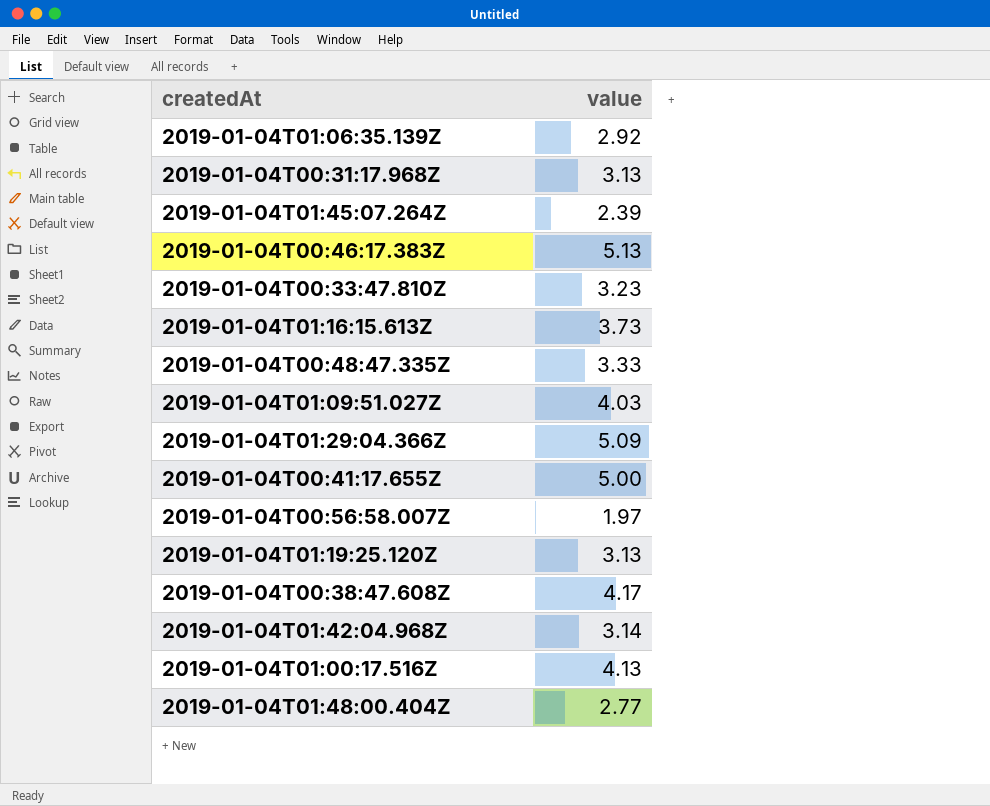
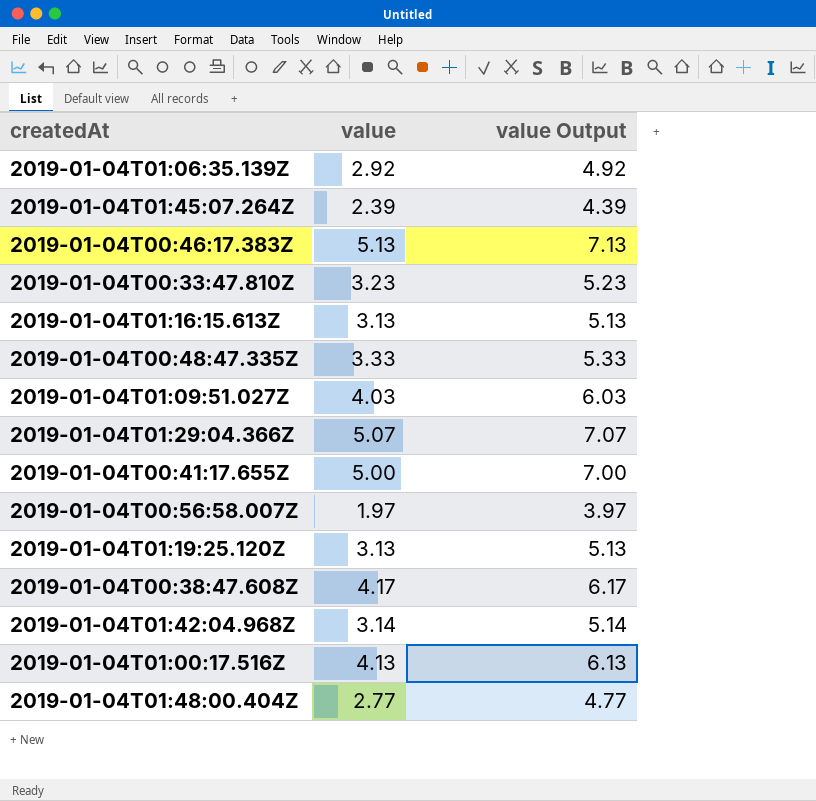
column value Output | formula: none -> [value] + 2
row 2019-01-04T00:31:17.968Z: 3.13 -> none
2019-01-04T01:16:15.613Z | value: 3.73 -> 3.13
2019-01-04T01:29:04.366Z | value: 5.09 -> 5.07

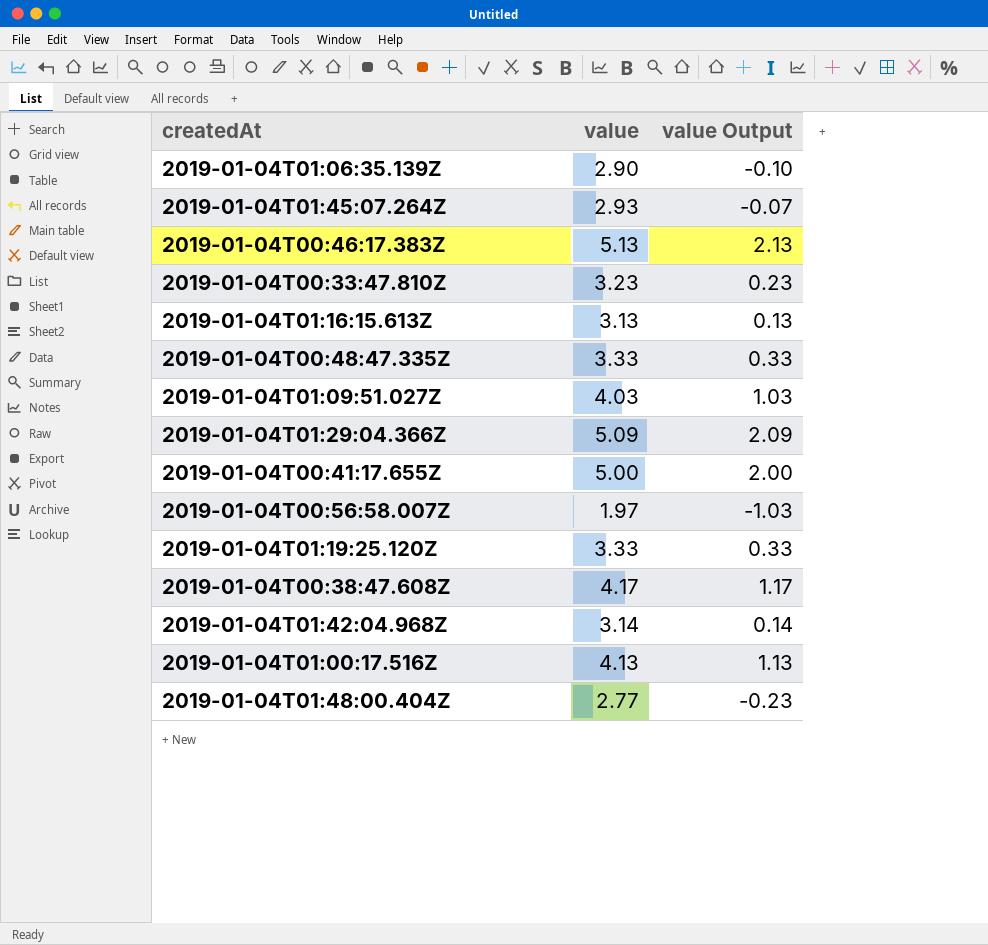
column value Output | formula: [value] + 2 -> [value] - 3
2019-01-04T01:06:35.139Z | value: 2.92 -> 2.90
2019-01-04T01:45:07.264Z | value: 2.39 -> 2.93
2019-01-04T01:29:04.366Z | value: 5.07 -> 5.09
2019-01-04T01:19:25.120Z | value: 3.13 -> 3.33

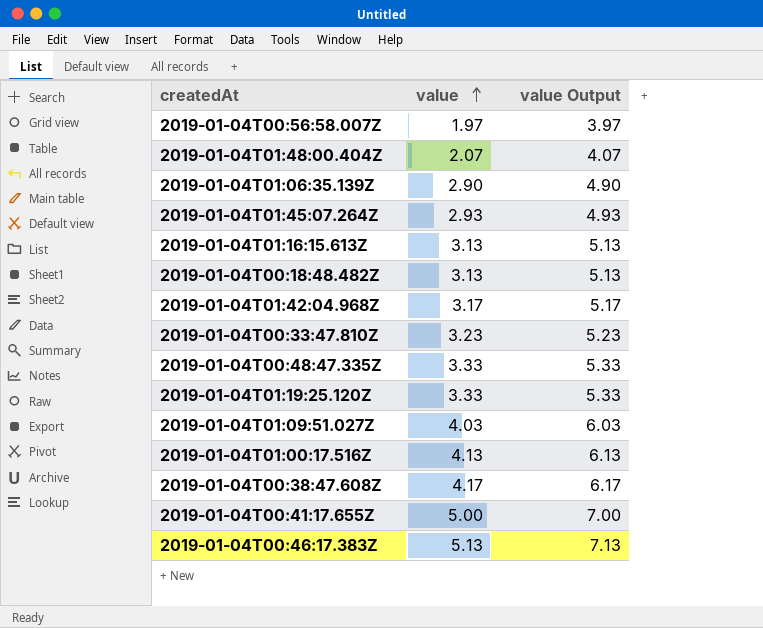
row order: none -> value ascending
column value Output | formula: [value] - 3 -> [value] + 2
row 2019-01-04T01:29:04.366Z: 5.09 | 2.09 -> none
2019-01-04T01:48:00.404Z | value: 2.77 -> 2.07
row 2019-01-04T00:18:48.482Z: none -> 3.13 | 5.13
2019-01-04T01:42:04.968Z | value: 3.14 -> 3.17

